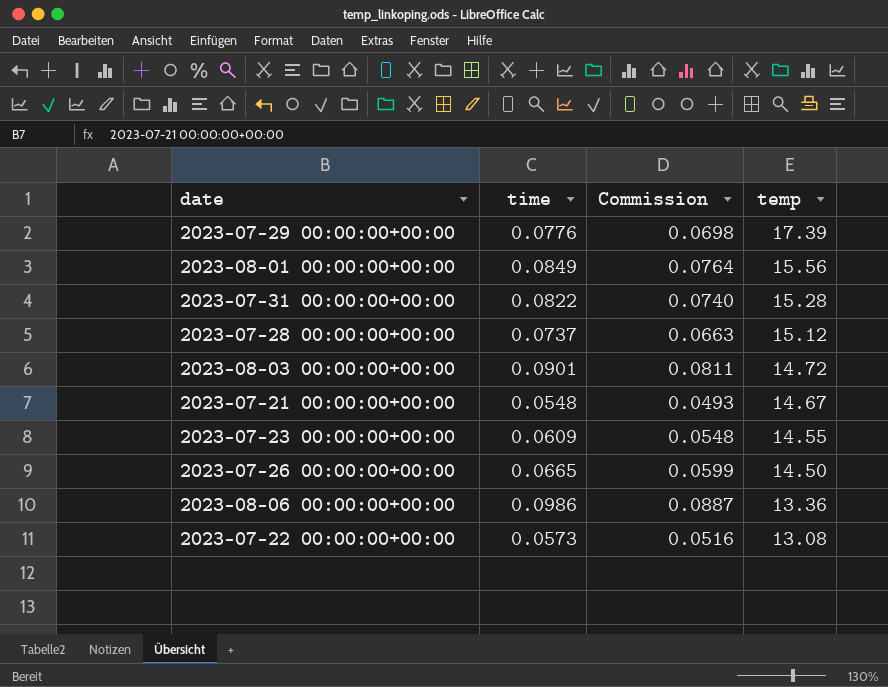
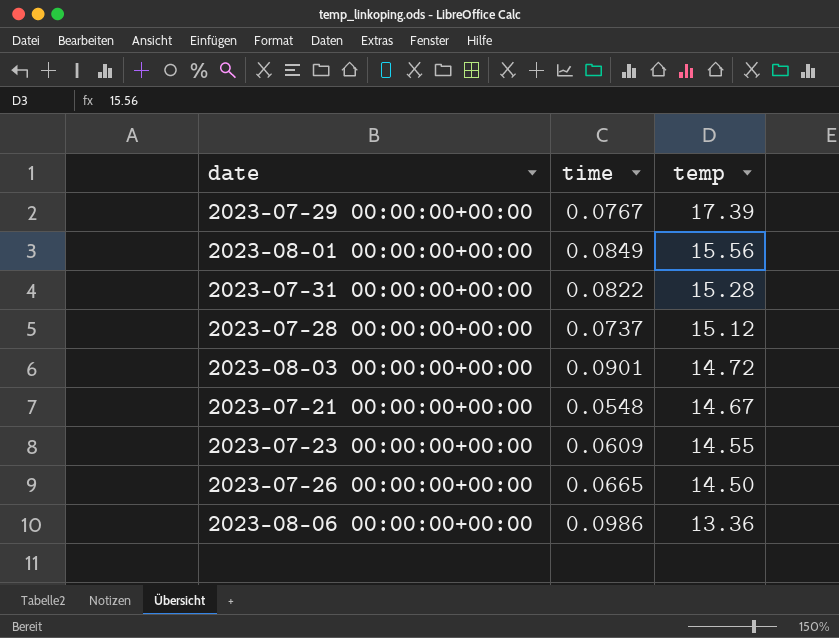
column Commission | formula: [time] * 0.9 -> none
row 2023-07-22 00:00:00+00:00: 0.0573 | 0.0516 | 13.08 -> none
2023-07-29 00:00:00+00:00 | time: 0.0776 -> 0.0767

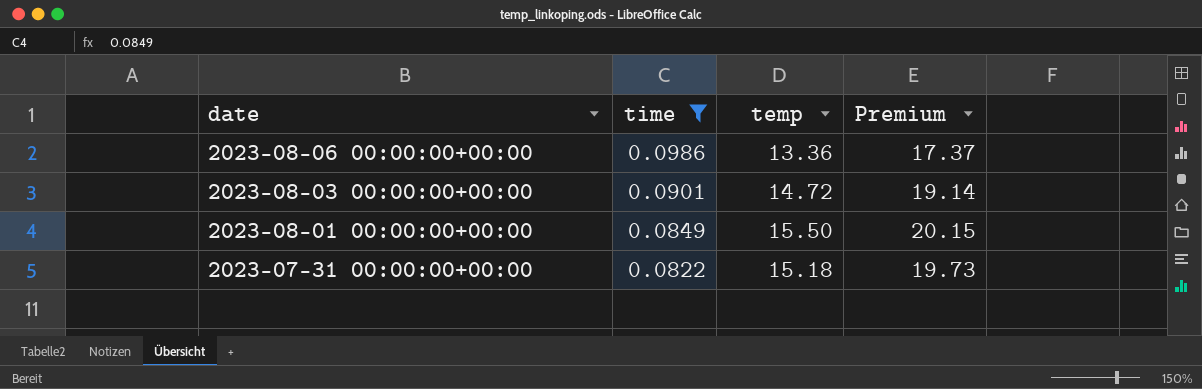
filter: none -> time >= 0.0822
row order: temp descending -> date descending
column Premium | formula: none -> [temp] * 1.3
2023-08-01 00:00:00+00:00 | temp: 15.56 -> 15.50
2023-07-31 00:00:00+00:00 | temp: 15.28 -> 15.18

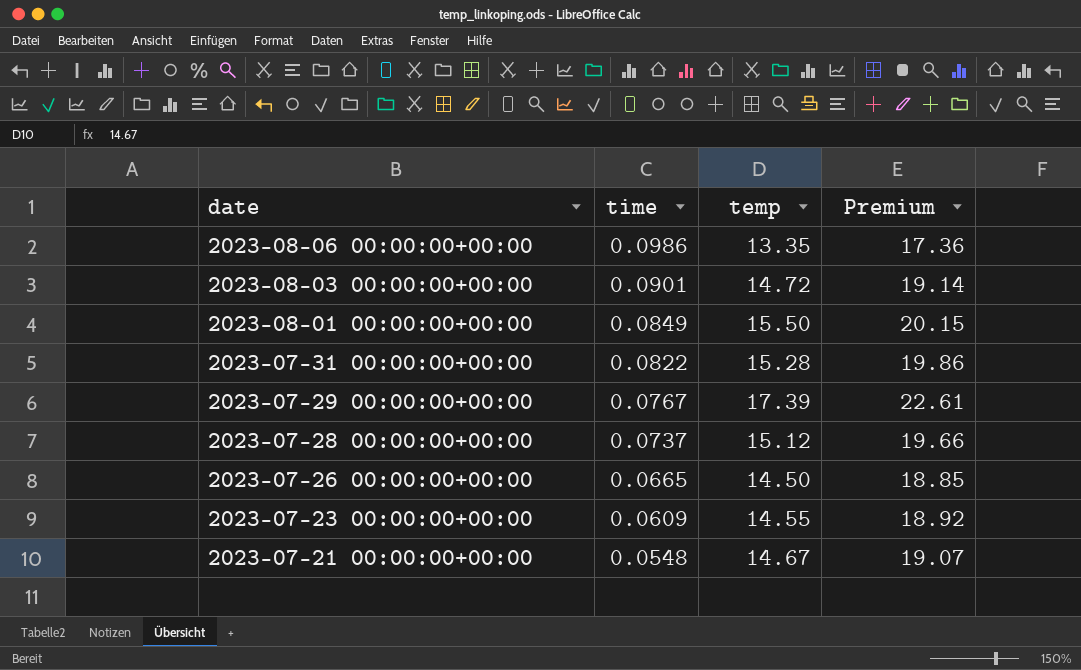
filter: time >= 0.0822 -> none
2023-08-06 00:00:00+00:00 | temp: 13.36 -> 13.35
2023-08-06 00:00:00+00:00 | Premium: 17.37 -> 17.36
2023-07-31 00:00:00+00:00 | temp: 15.18 -> 15.28
2023-07-31 00:00:00+00:00 | Premium: 19.73 -> 19.86

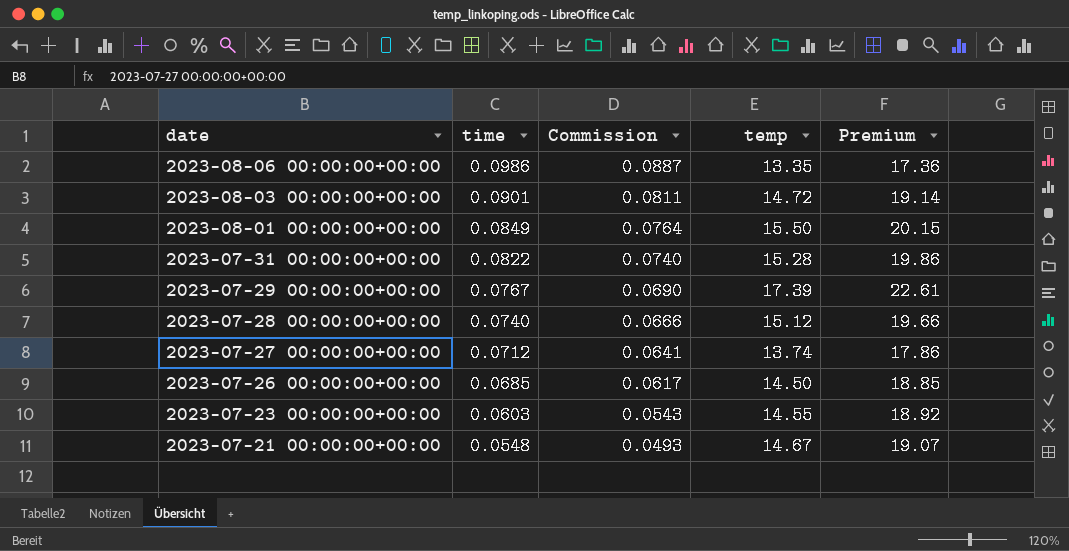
column Commission | formula: none -> [time] * 0.9
2023-07-28 00:00:00+00:00 | time: 0.0737 -> 0.0740
row 2023-07-27 00:00:00+00:00: none -> 0.0712 | 0.0641 | 13.74 | 17.86
2023-07-26 00:00:00+00:00 | time: 0.0665 -> 0.0685
2023-07-23 00:00:00+00:00 | time: 0.0609 -> 0.0603

